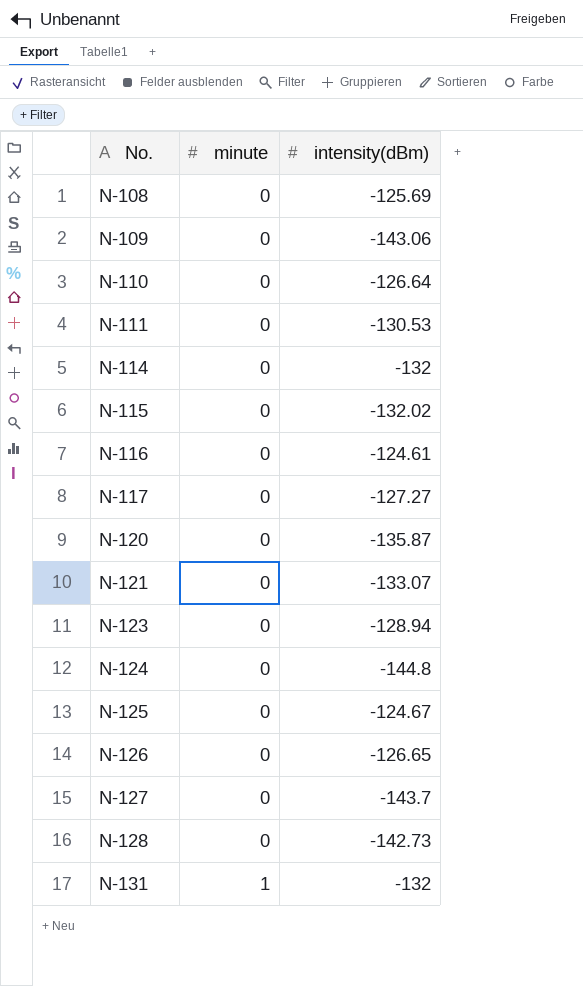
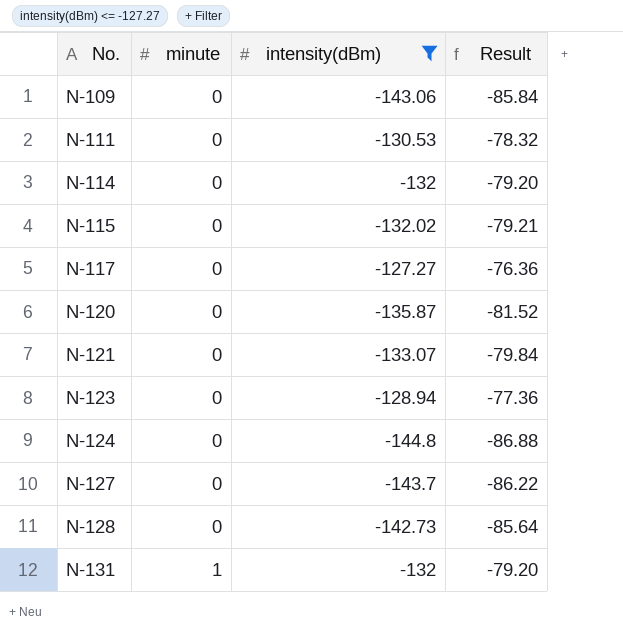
filter: none -> intensity(dBm) <= -127.27
column Result | formula: none -> [intensity(dBm)] * 0.6

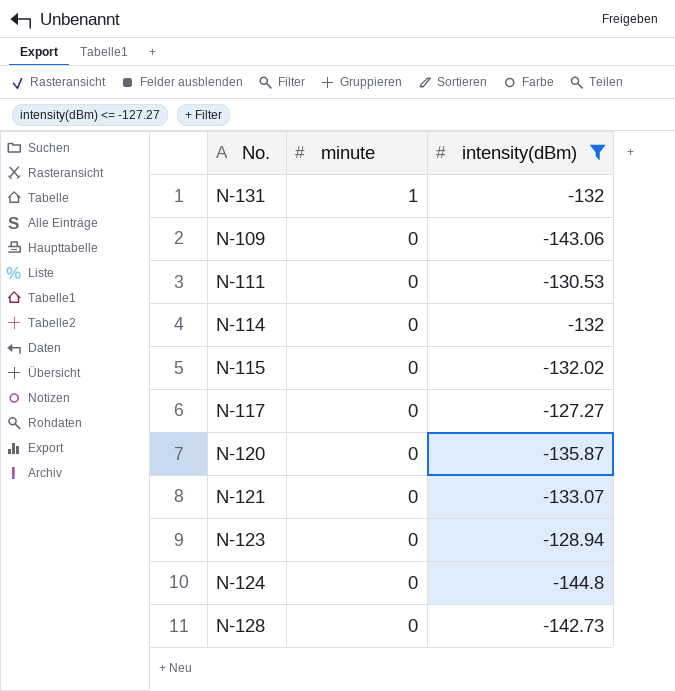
row order: No. ascending -> minute descending
column Result | formula: [intensity(dBm)] * 0.6 -> none
row N-127: 0 | -143.7 | -86.22 -> none

